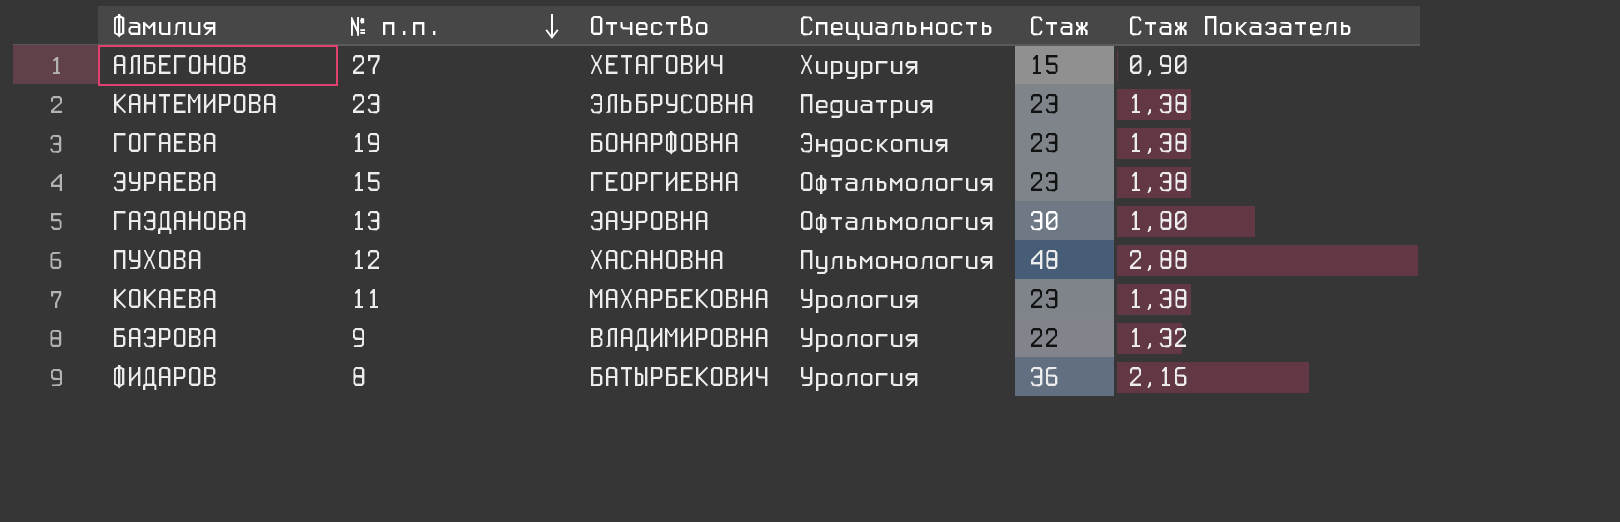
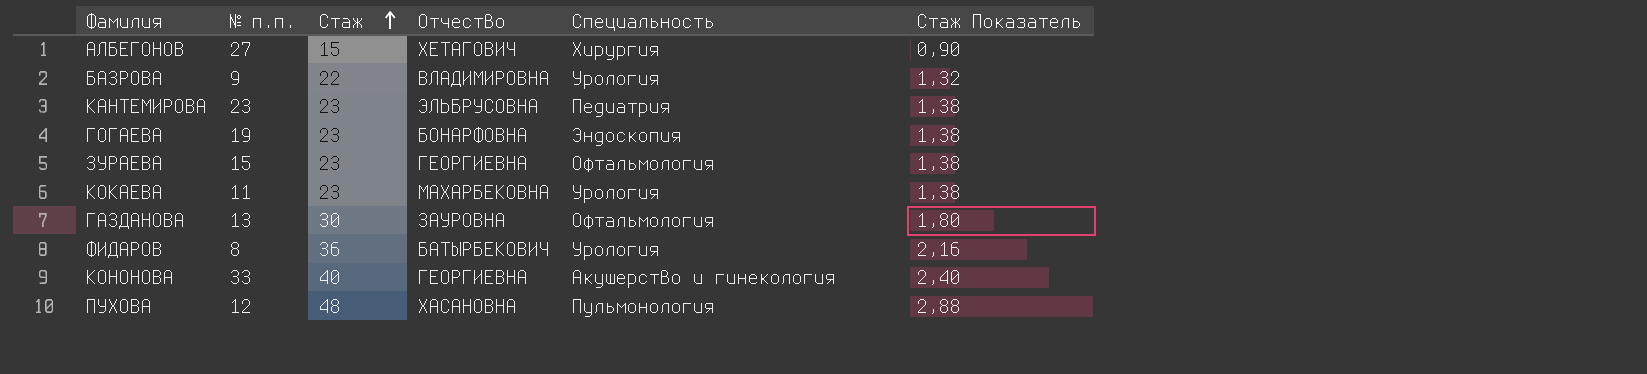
row order: № п.п. descending -> Стаж ascending
column Стаж | position: 5 -> 3
row КОНОНОВА: none -> 33 | 40 | ГЕОРГИЕВНА | Акушерство и гинекология | 2,40

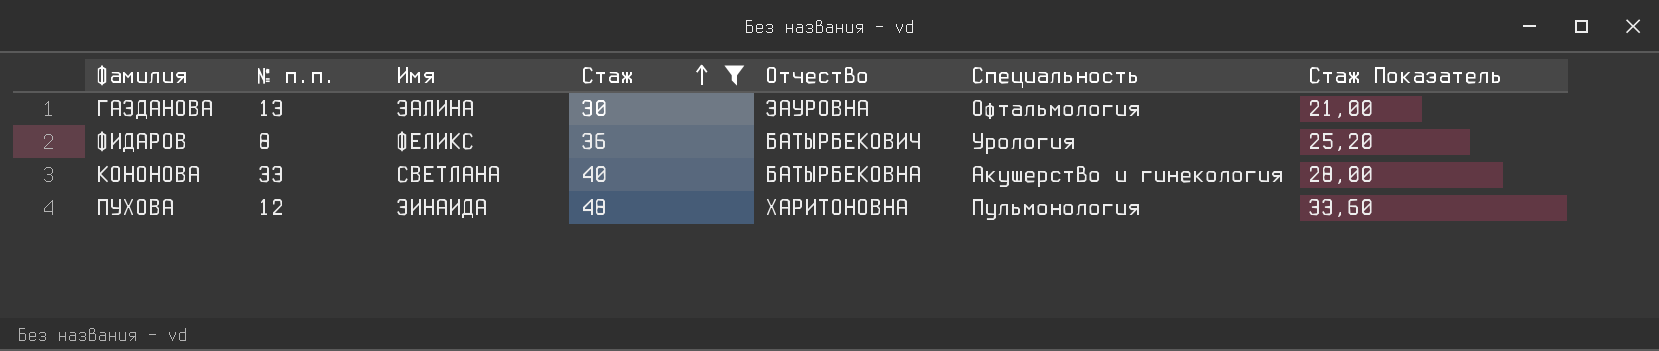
filter: none -> Стаж >= 30
column Имя | position: none -> 3
column Стаж Показатель | formula: [Стаж] * 0,06 -> [Стаж] * 0,7
КОНОНОВА | Отчество: ГЕОРГИЕВНА -> БАТЫРБЕКОВНА
ПУХОВА | Отчество: ХАСАНОВНА -> ХАРИТОНОВНА

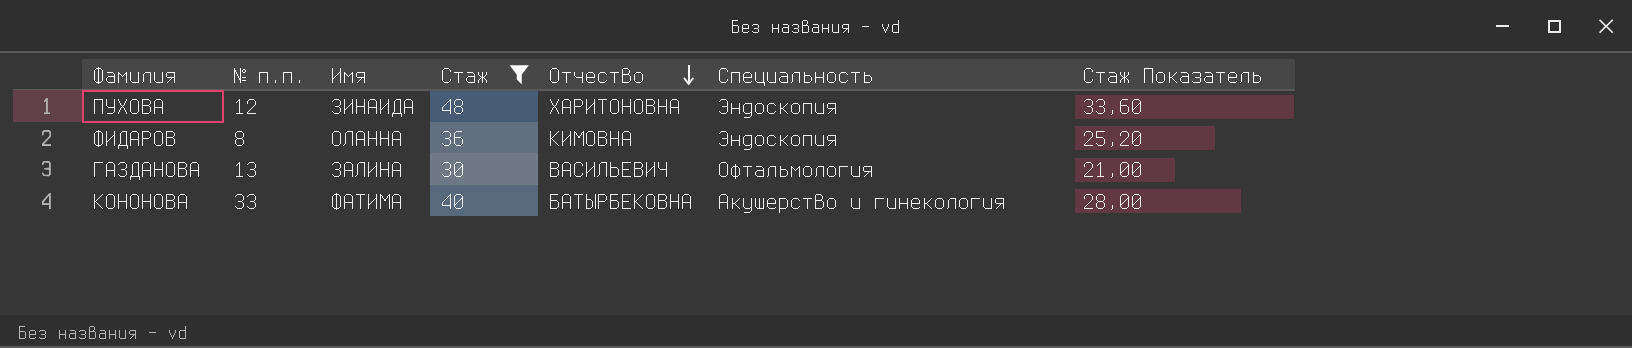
row order: Стаж ascending -> Отчество descending
ПУХОВА | Специальность: Пульмонология -> Эндоскопия
ФИДАРОВ | Имя: ФЕЛИКС -> ОЛАННА
ФИДАРОВ | Отчество: БАТЫРБЕКОВИЧ -> КИМОВНА
ФИДАРОВ | Специальность: Урология -> Эндоскопия
ГАЗДАНОВА | Отчество: ЗАУРОВНА -> ВАСИЛЬЕВИЧ
КОНОНОВА | Имя: СВЕТЛАНА -> ФАТИМА

